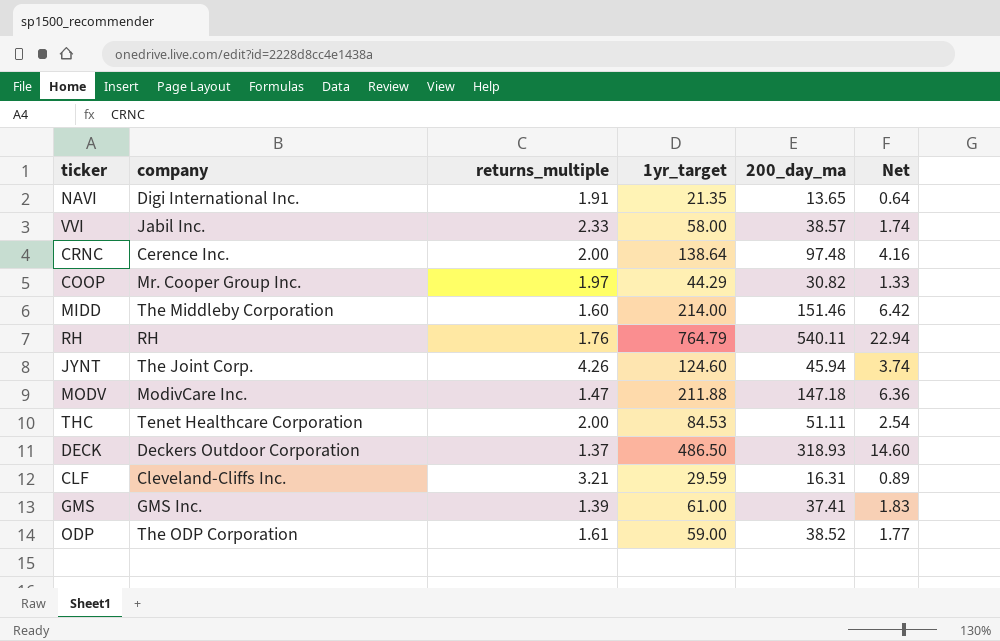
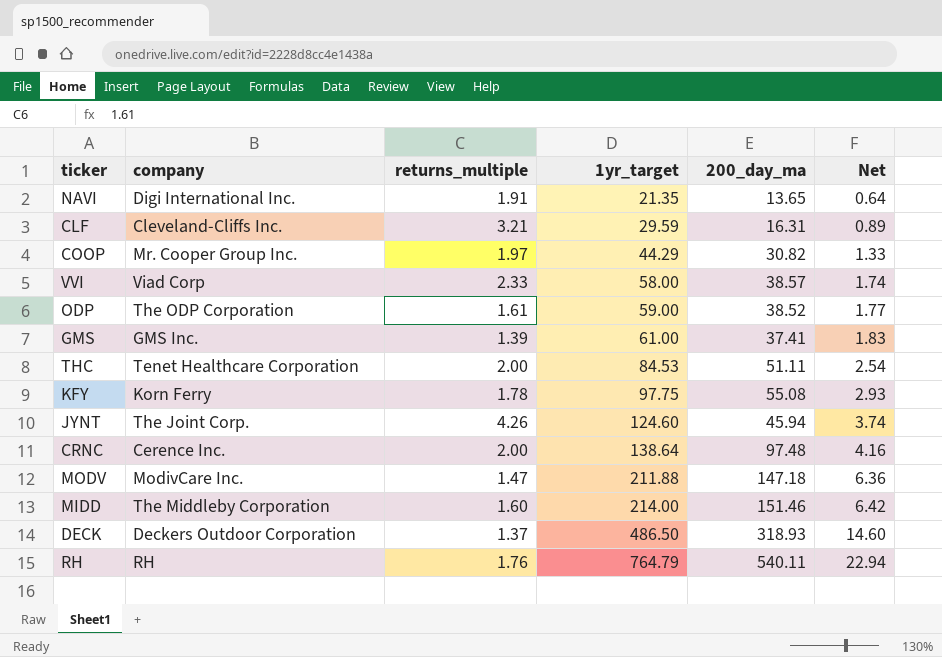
row order: none -> 1yr_target ascending
VVI | company: Jabil Inc. -> Viad Corp
row KFY: none -> Korn Ferry | 1.78 | 97.75 | 55.08 | 2.93

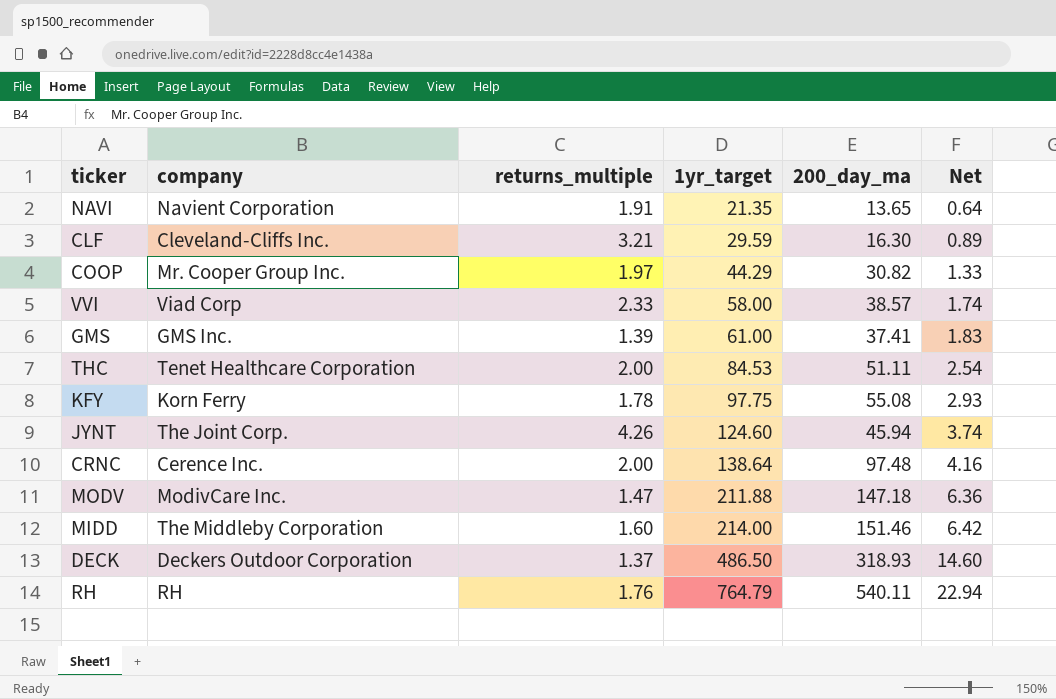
row ODP: The ODP Corporation | 1.61 | 59.00 | 38.52 | 1.77 -> none
NAVI | company: Digi International Inc. -> Navient Corporation
CLF | 200_day_ma: 16.31 -> 16.30

